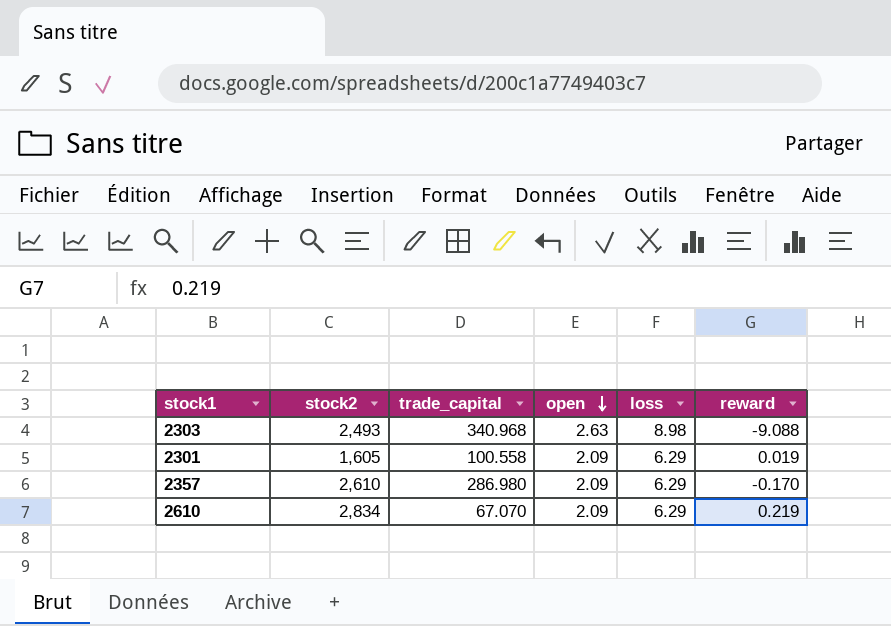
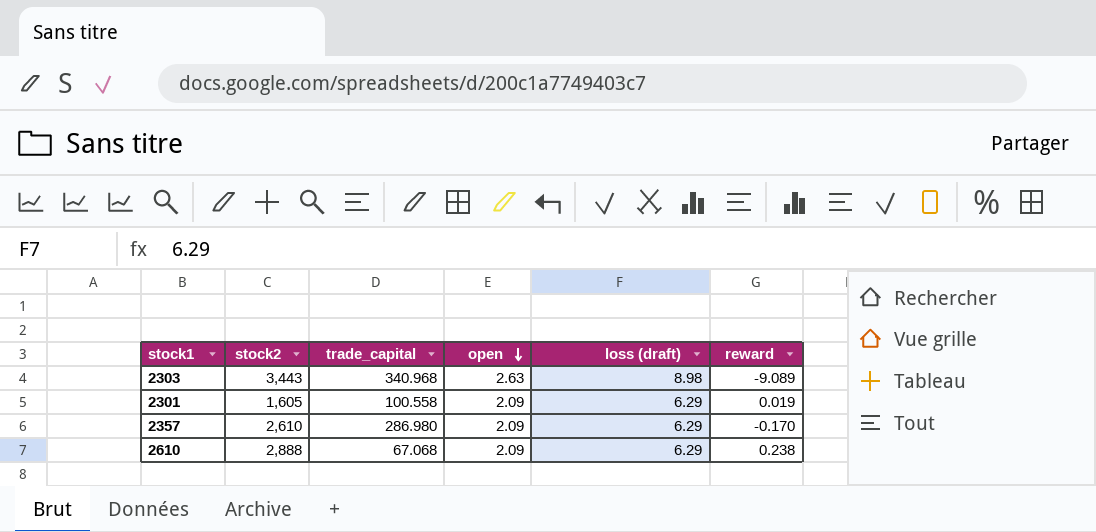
column name: loss -> loss (draft)
2303 | stock2: 2,493 -> 3,443
2303 | reward: -9.088 -> -9.089
2610 | stock2: 2,834 -> 2,888
2610 | trade_capital: 67.070 -> 67.068
2610 | reward: 0.219 -> 0.238

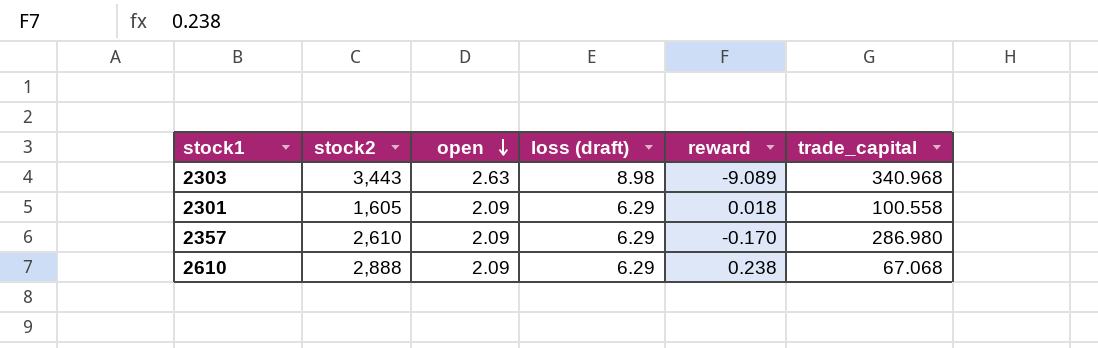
column trade_capital | position: 3 -> 6
2301 | reward: 0.019 -> 0.018

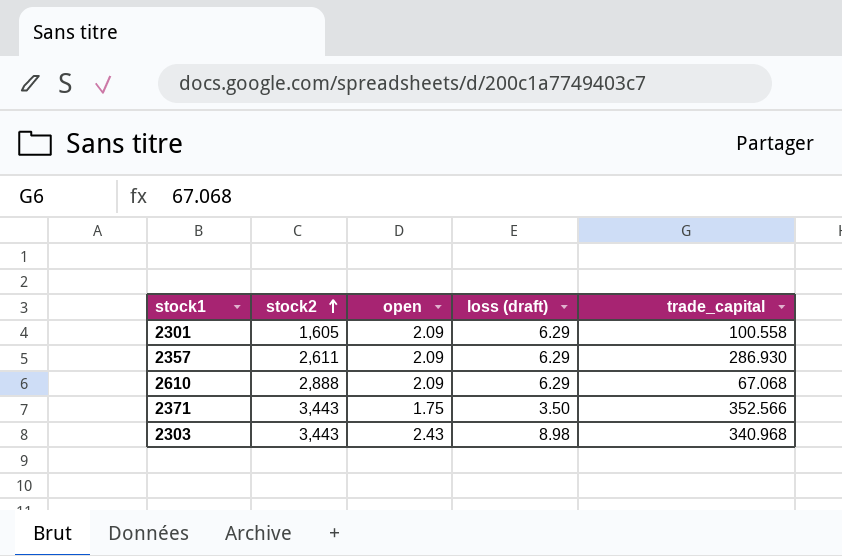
row order: open descending -> stock2 ascending
column reward | position: 5 -> none
2357 | stock2: 2,610 -> 2,611
2357 | trade_capital: 286.980 -> 286.930
row 2371: none -> 3,443 | 1.75 | 3.50 | 352.566
2303 | open: 2.63 -> 2.43

